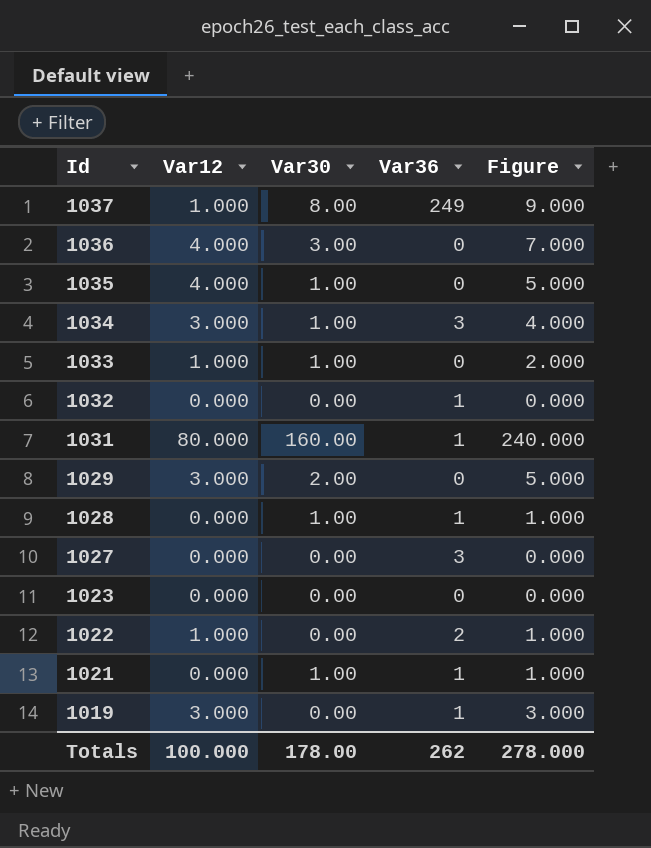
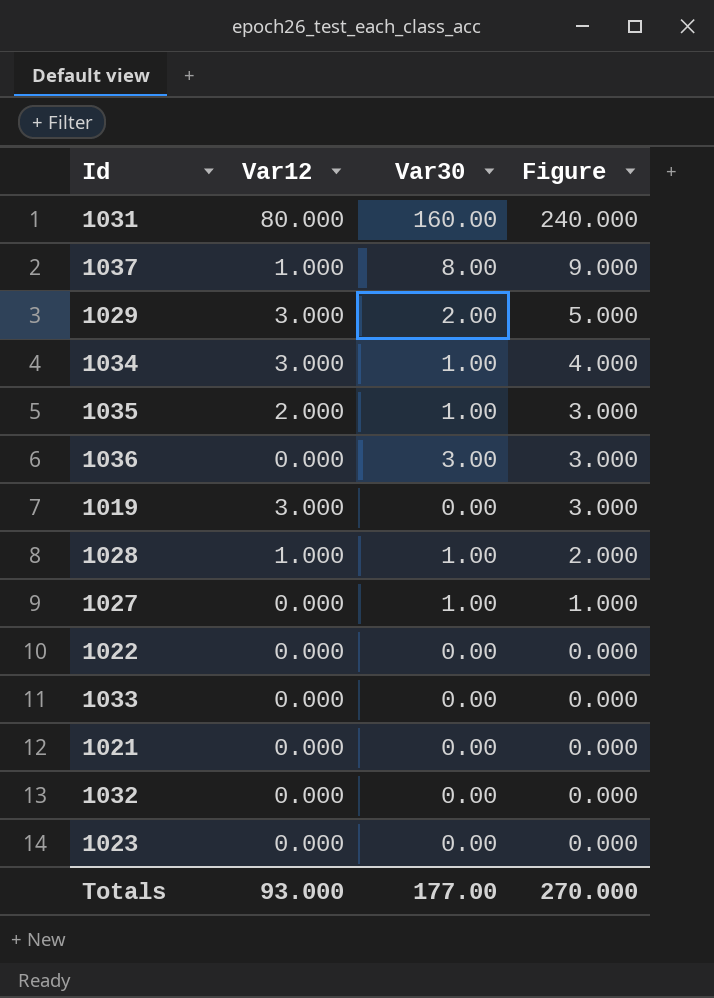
row order: Id descending -> Figure descending
column Var36 | position: 4 -> none
1035 | Var12: 4.000 -> 2.000
1035 | Figure: 5.000 -> 3.000
1036 | Var12: 4.000 -> 0.000
1036 | Figure: 7.000 -> 3.000
1028 | Var12: 0.000 -> 1.000
1028 | Figure: 1.000 -> 2.000
1027 | Var30: 0.00 -> 1.00
1027 | Figure: 0.000 -> 1.000
1022 | Var12: 1.000 -> 0.000
1022 | Figure: 1.000 -> 0.000
1033 | Var12: 1.000 -> 0.000
1033 | Var30: 1.00 -> 0.00
1033 | Figure: 2.000 -> 0.000
1021 | Var30: 1.00 -> 0.00
1021 | Figure: 1.000 -> 0.000
Totals | Var12: 100.000 -> 93.000
Totals | Var30: 178.00 -> 177.00
Totals | Figure: 278.000 -> 270.000

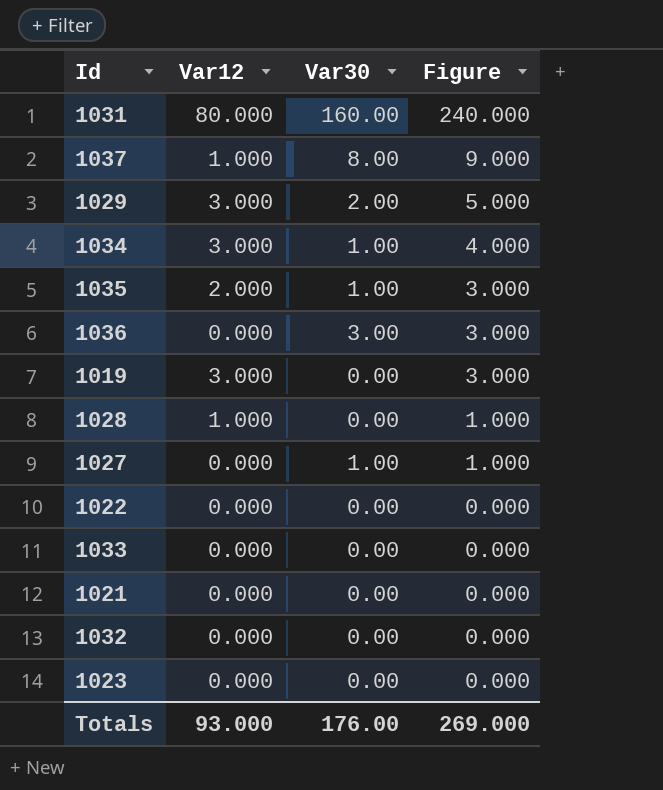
1028 | Var30: 1.00 -> 0.00
1028 | Figure: 2.000 -> 1.000
Totals | Var30: 177.00 -> 176.00
Totals | Figure: 270.000 -> 269.000

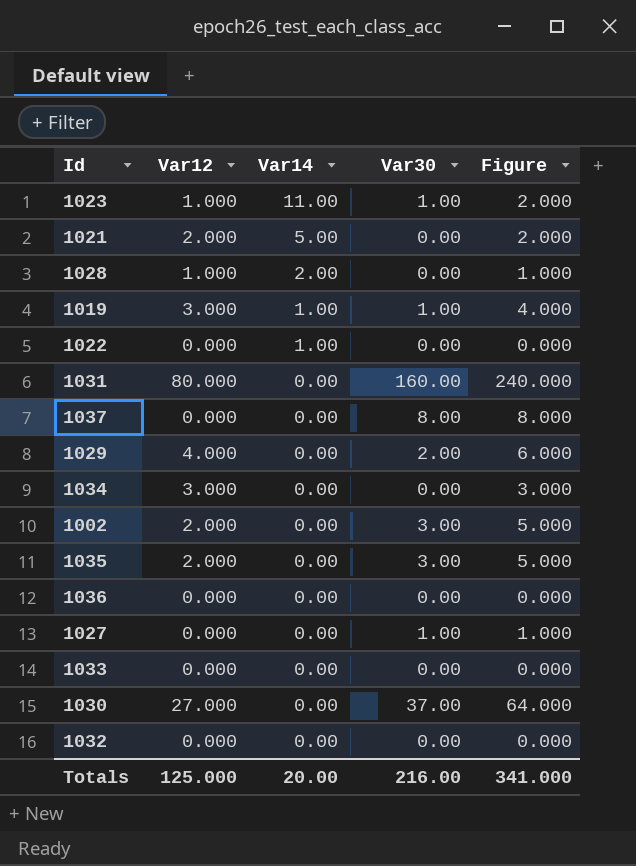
row order: Figure descending -> Var14 descending
column Var14 | position: none -> 3
1023 | Var12: 0.000 -> 1.000
1023 | Var30: 0.00 -> 1.00
1023 | Figure: 0.000 -> 2.000
1021 | Var12: 0.000 -> 2.000
1021 | Figure: 0.000 -> 2.000
1019 | Var30: 0.00 -> 1.00
1019 | Figure: 3.000 -> 4.000
1037 | Var12: 1.000 -> 0.000
1037 | Figure: 9.000 -> 8.000
1029 | Var12: 3.000 -> 4.000
1029 | Figure: 5.000 -> 6.000
1034 | Var30: 1.00 -> 0.00
1034 | Figure: 4.000 -> 3.000
row 1002: none -> 2.000 | 0.00 | 3.00 | 5.000
1035 | Var30: 1.00 -> 3.00
1035 | Figure: 3.000 -> 5.000
1036 | Var30: 3.00 -> 0.00
1036 | Figure: 3.000 -> 0.000
row 1030: none -> 27.000 | 0.00 | 37.00 | 64.000
Totals | Var12: 93.000 -> 125.000
Totals | Var30: 176.00 -> 216.00
Totals | Figure: 269.000 -> 341.000

